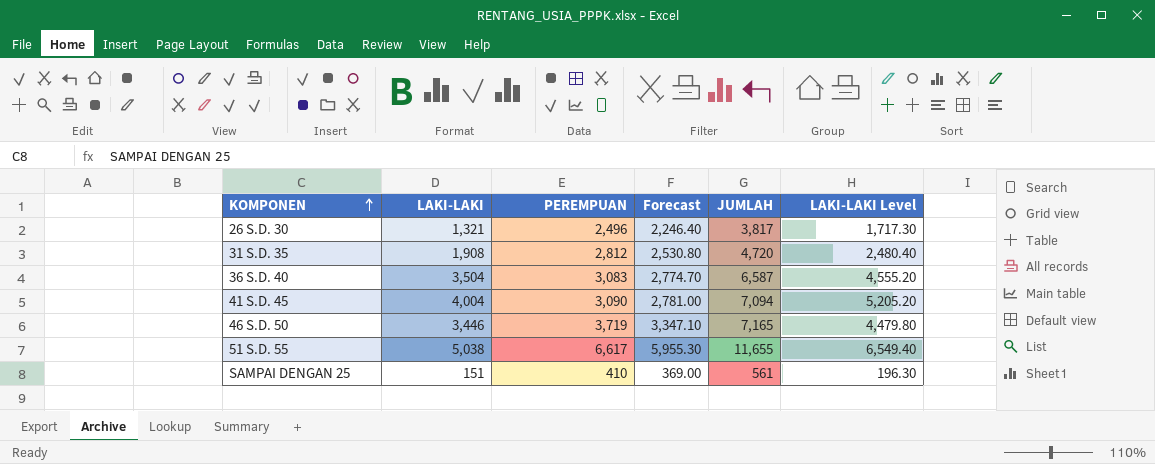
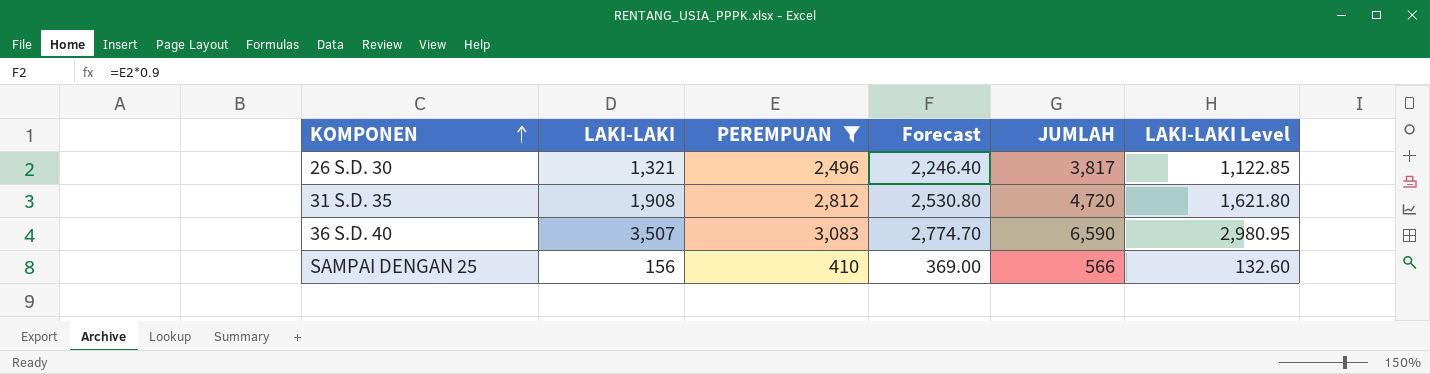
filter: none -> PEREMPUAN <= 3,083
column LAKI-LAKI Level | formula: [LAKI-LAKI] * 1.3 -> [LAKI-LAKI] * 0.85
36 S.D. 40 | LAKI-LAKI: 3,504 -> 3,507
36 S.D. 40 | JUMLAH: 6,587 -> 6,590
SAMPAI DENGAN 25 | LAKI-LAKI: 151 -> 156
SAMPAI DENGAN 25 | JUMLAH: 561 -> 566

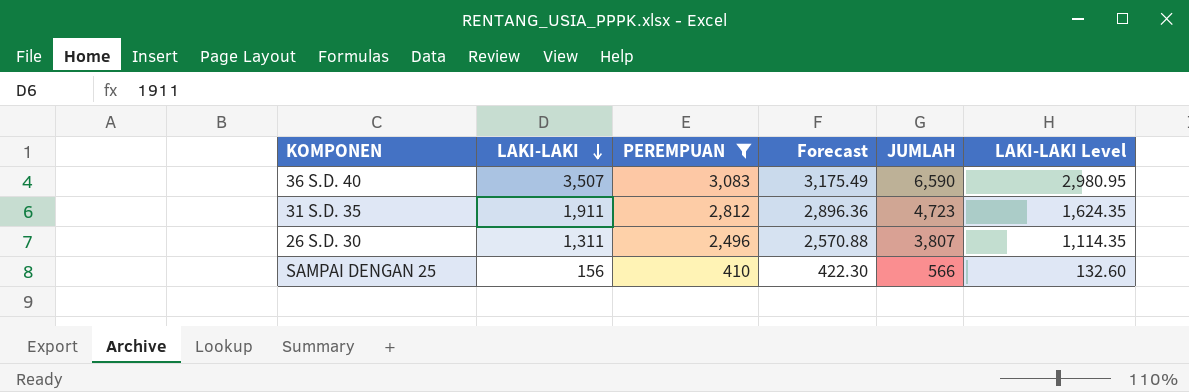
row order: KOMPONEN ascending -> LAKI-LAKI descending
column Forecast | formula: [PEREMPUAN] * 0.9 -> [PEREMPUAN] * 1.03
31 S.D. 35 | LAKI-LAKI: 1,908 -> 1,911
31 S.D. 35 | JUMLAH: 4,720 -> 4,723
31 S.D. 35 | LAKI-LAKI Level: 1,621.80 -> 1,624.35
26 S.D. 30 | LAKI-LAKI: 1,321 -> 1,311
26 S.D. 30 | JUMLAH: 3,817 -> 3,807
26 S.D. 30 | LAKI-LAKI Level: 1,122.85 -> 1,114.35

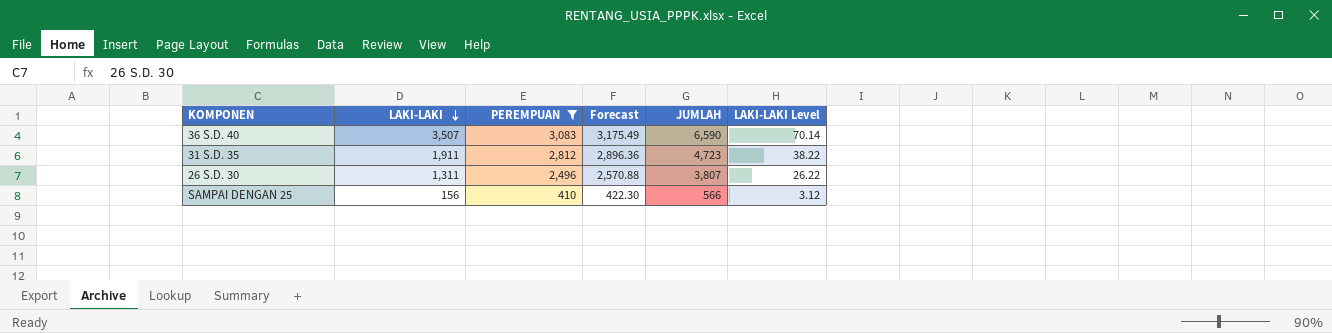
column LAKI-LAKI Level | formula: [LAKI-LAKI] * 0.85 -> [LAKI-LAKI] * 0.02

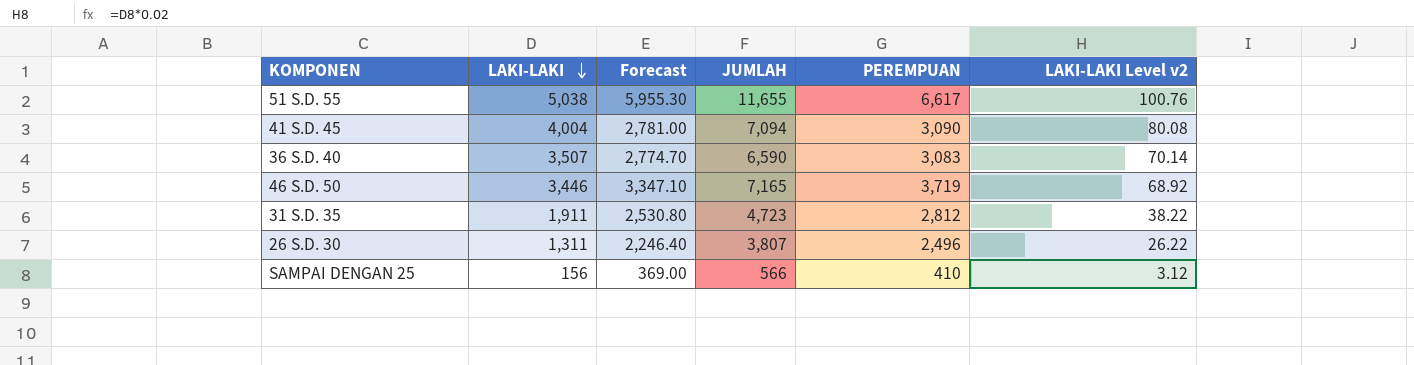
filter: PEREMPUAN <= 3,083 -> none
column Forecast | formula: [PEREMPUAN] * 1.03 -> [PEREMPUAN] * 0.9
column PEREMPUAN | position: 3 -> 5
column name: LAKI-LAKI Level -> LAKI-LAKI Level v2

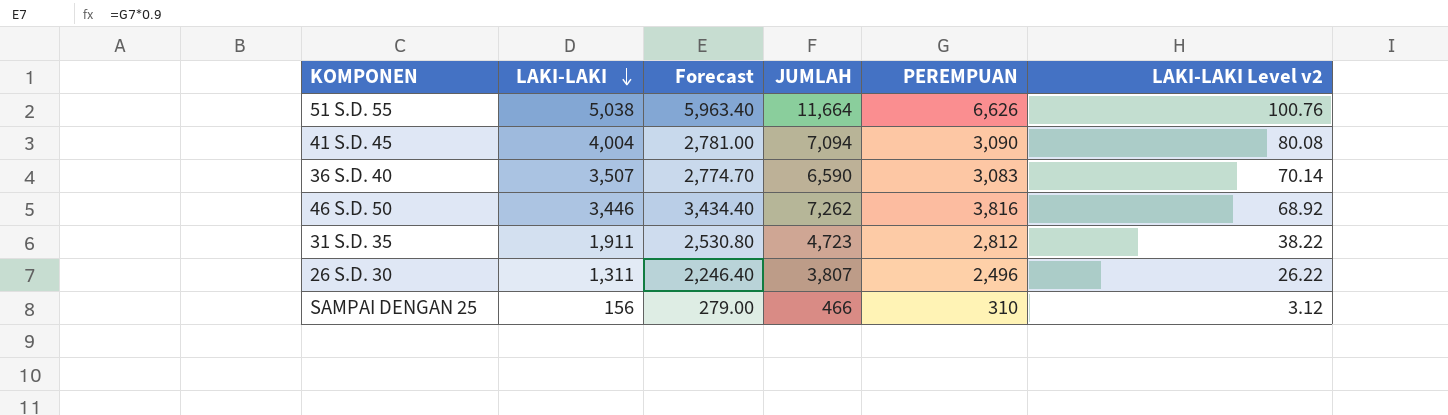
51 S.D. 55 | Forecast: 5,955.30 -> 5,963.40
51 S.D. 55 | JUMLAH: 11,655 -> 11,664
51 S.D. 55 | PEREMPUAN: 6,617 -> 6,626
46 S.D. 50 | Forecast: 3,347.10 -> 3,434.40
46 S.D. 50 | JUMLAH: 7,165 -> 7,262
46 S.D. 50 | PEREMPUAN: 3,719 -> 3,816
SAMPAI DENGAN 25 | Forecast: 369.00 -> 279.00
SAMPAI DENGAN 25 | JUMLAH: 566 -> 466
SAMPAI DENGAN 25 | PEREMPUAN: 410 -> 310

